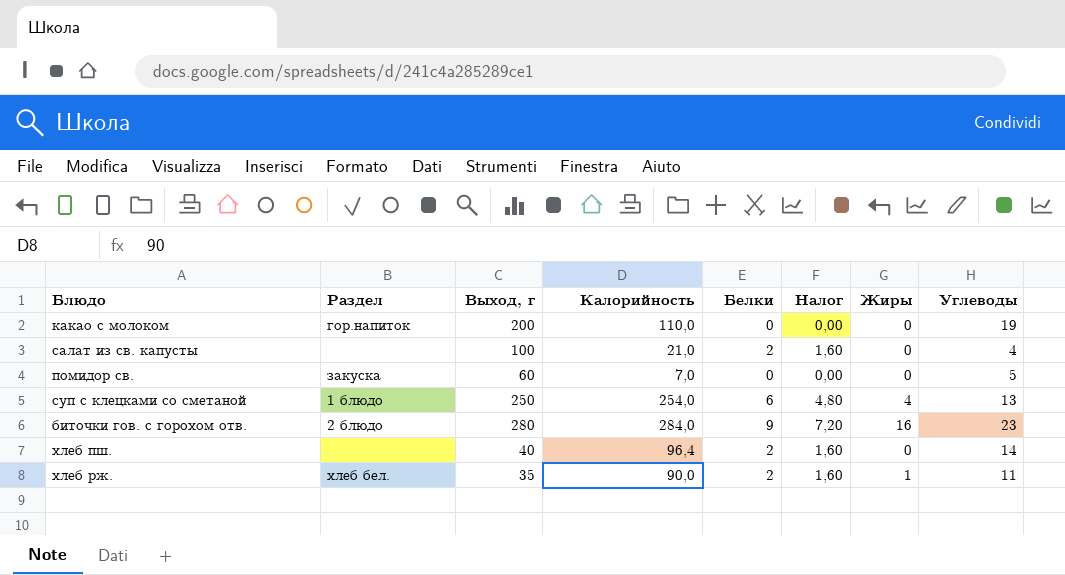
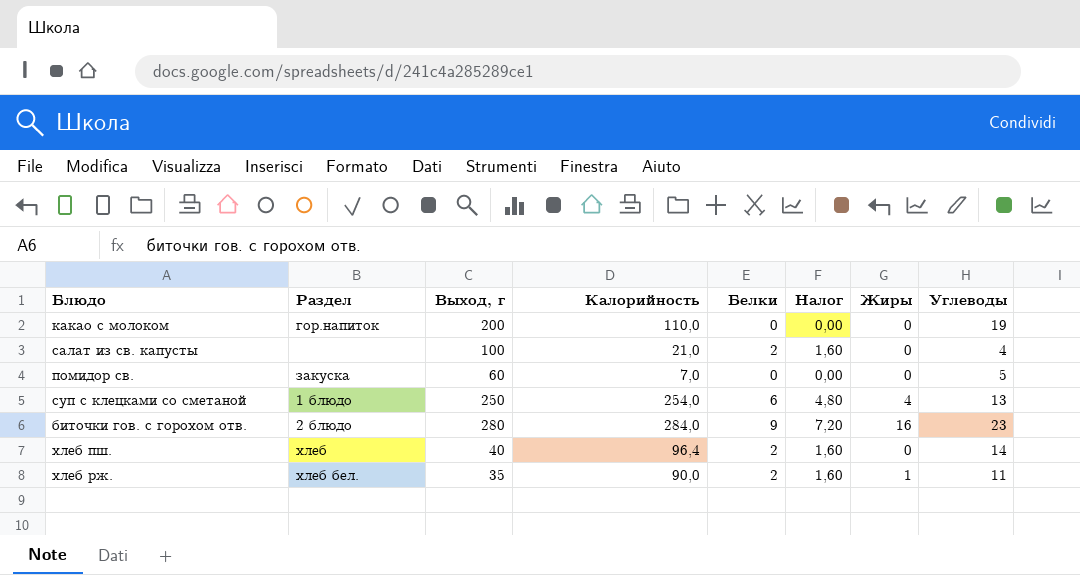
хлеб пш. | Раздел: none -> хлеб

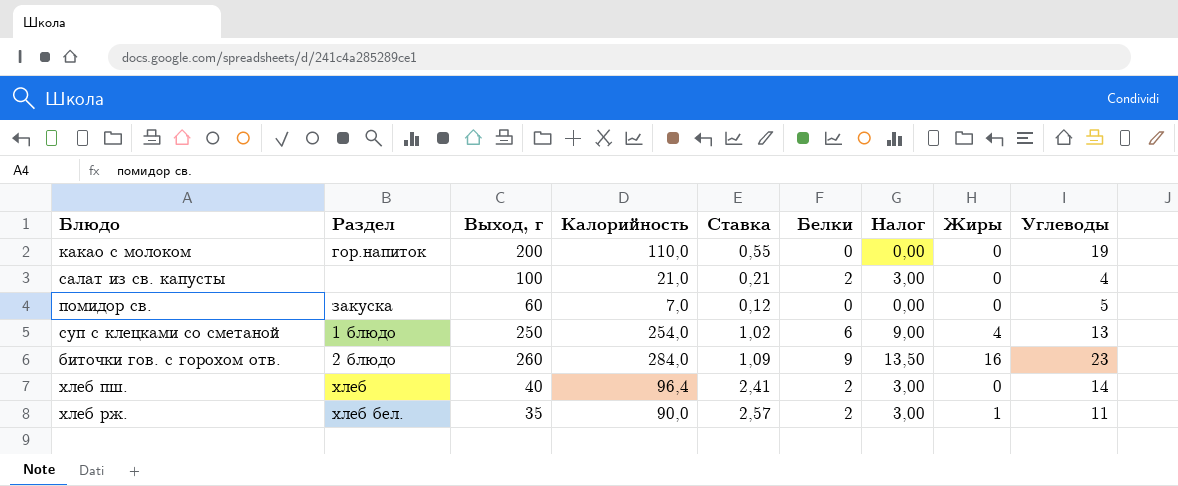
column Ставка | formula: none -> [Калорийность] / [Выход, г]
column Налог | formula: [Белки] * 0,8 -> [Белки] * 1,5
биточки гов. с горохом отв. | Выход, г: 280 -> 260

